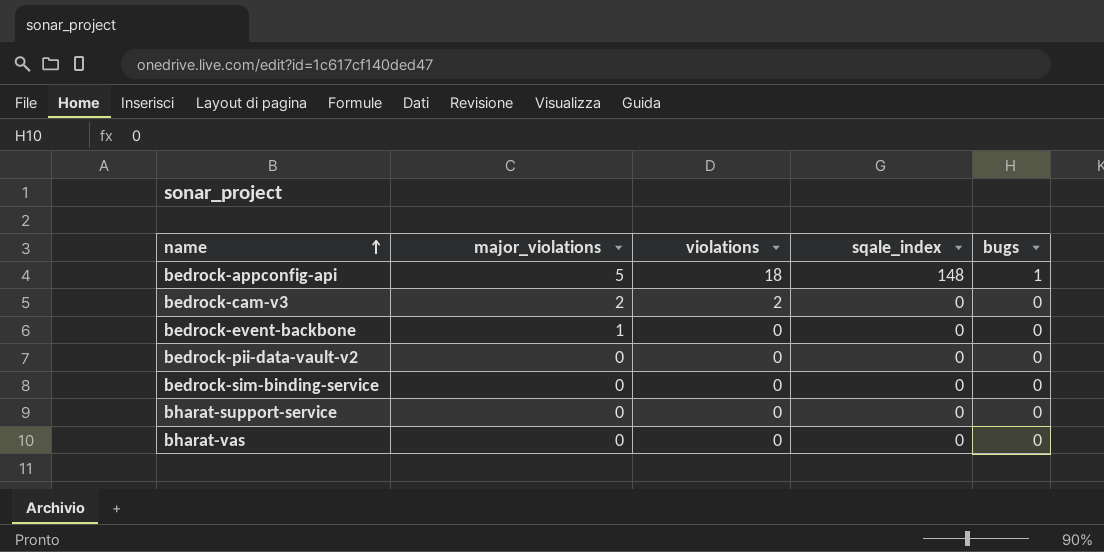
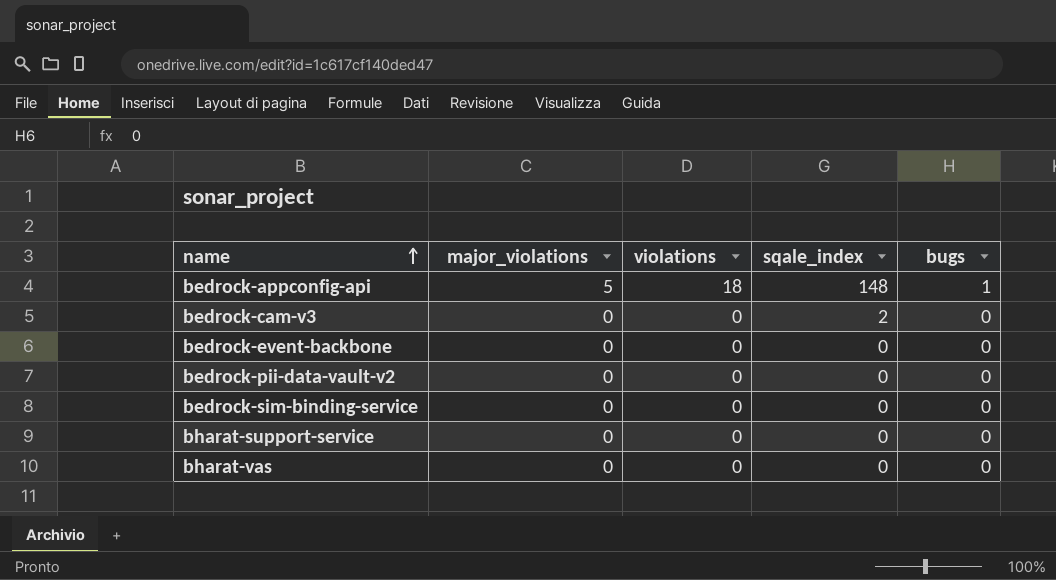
bedrock-cam-v3 | major_violations: 2 -> 0
bedrock-cam-v3 | violations: 2 -> 0
bedrock-cam-v3 | sqale_index: 0 -> 2
bedrock-event-backbone | major_violations: 1 -> 0

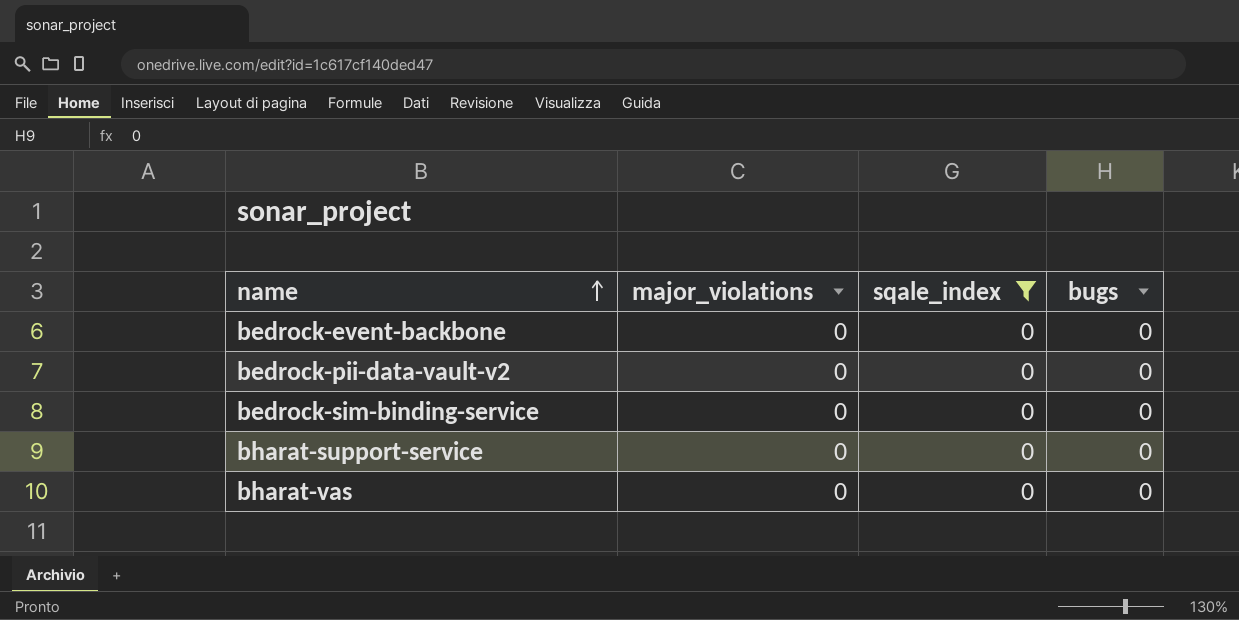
filter: none -> sqale_index = 0
column violations | position: 3 -> none

